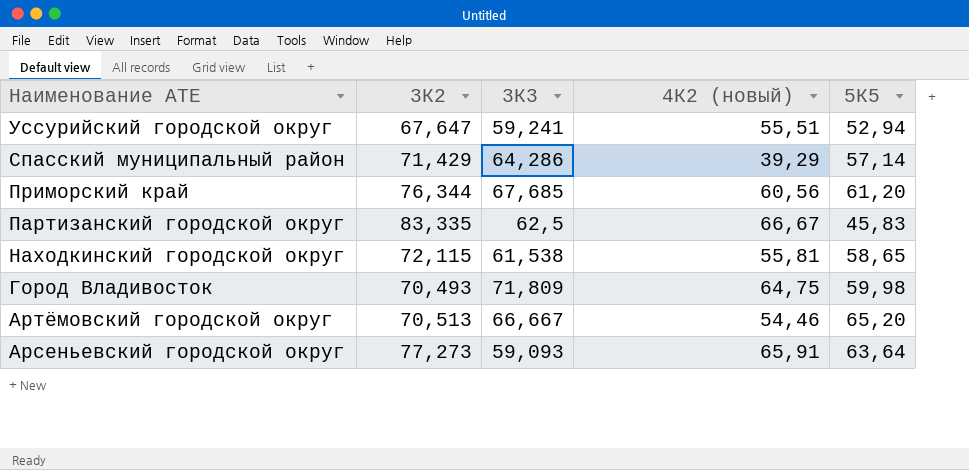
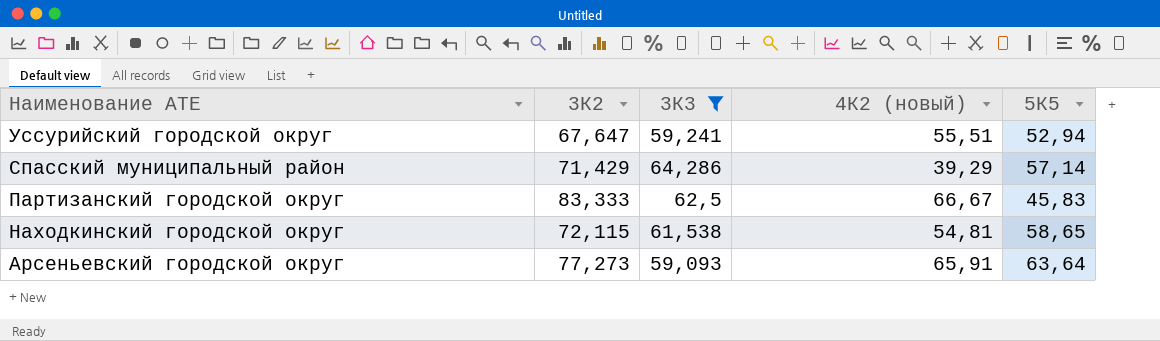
filter: none -> 3К3 <= 64,286
Партизанский городской округ | 3К2: 83,335 -> 83,333
Находкинский городской округ | 4К2 (новый): 55,81 -> 54,81

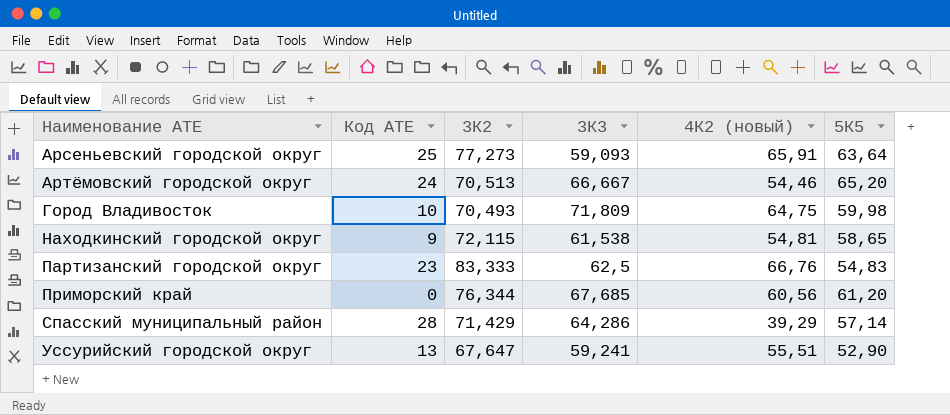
filter: 3К3 <= 64,286 -> none
row order: Наименование АТЕ descending -> Наименование АТЕ ascending
column Код АТЕ | position: none -> 2
Партизанский городской округ | 4К2 (новый): 66,67 -> 66,76
Партизанский городской округ | 5К5: 45,83 -> 54,83
Уссурийский городской округ | 5К5: 52,94 -> 52,90

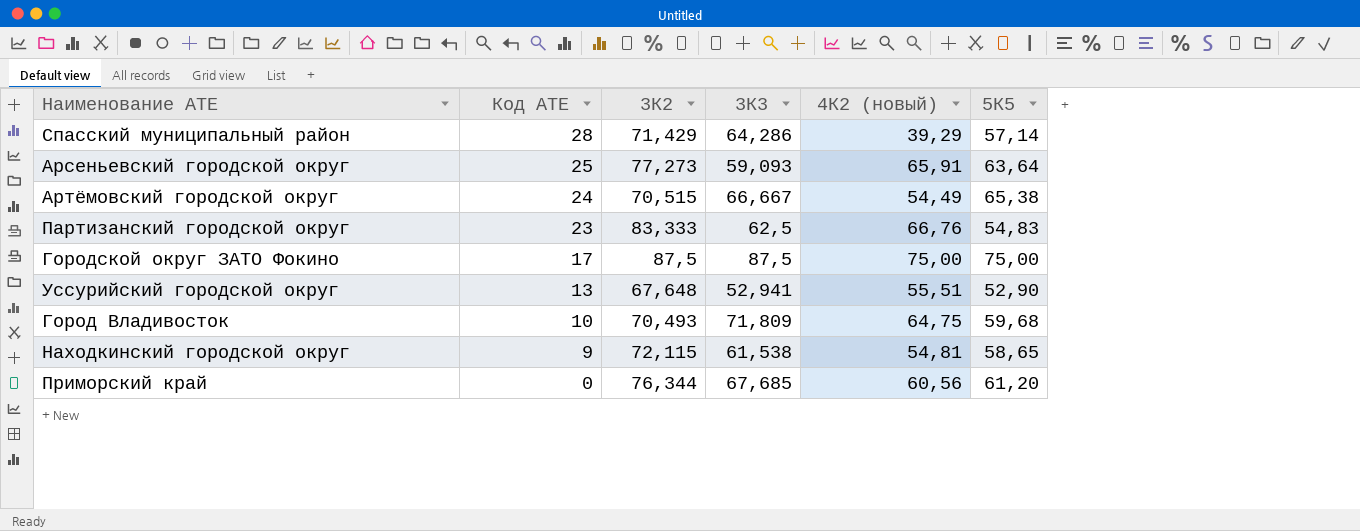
row order: Наименование АТЕ ascending -> Код АТЕ descending
Артёмовский городской округ | 3К2: 70,513 -> 70,515
Артёмовский городской округ | 4К2 (новый): 54,46 -> 54,49
Артёмовский городской округ | 5К5: 65,20 -> 65,38
row Городской округ ЗАТО Фокино: none -> 17 | 87,5 | 87,5 | 75,00 | 75,00
Уссурийский городской округ | 3К2: 67,647 -> 67,648
Уссурийский городской округ | 3К3: 59,241 -> 52,941
Город Владивосток | 5К5: 59,98 -> 59,68

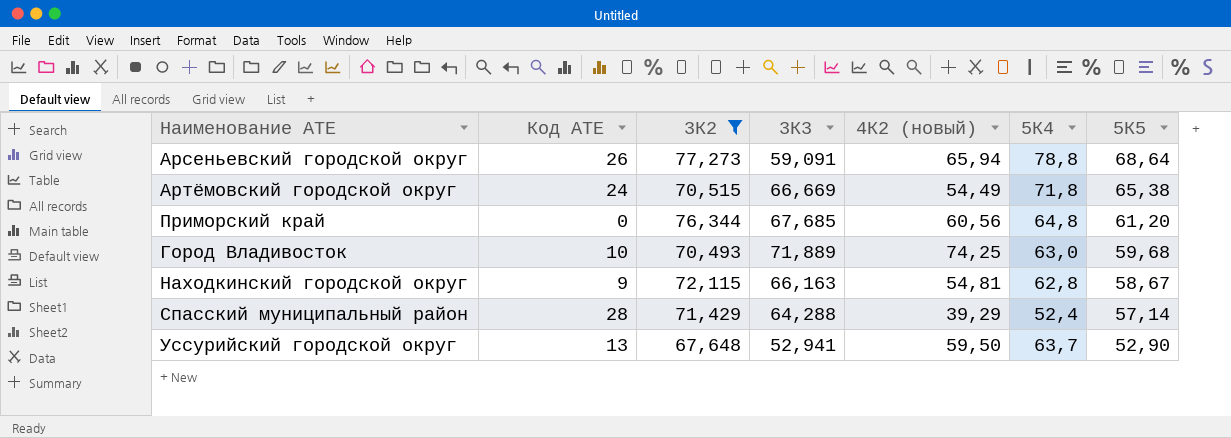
filter: none -> 3К2 <= 77,273
row order: Код АТЕ descending -> 5К5 descending
column 5К4 | position: none -> 6
Арсеньевский городской округ | Код АТЕ: 25 -> 26
Арсеньевский городской округ | 3К3: 59,093 -> 59,091
Арсеньевский городской округ | 4К2 (новый): 65,91 -> 65,94
Арсеньевский городской округ | 5К5: 63,64 -> 68,64
Артёмовский городской округ | 3К3: 66,667 -> 66,669
Город Владивосток | 3К3: 71,809 -> 71,889
Город Владивосток | 4К2 (новый): 64,75 -> 74,25
Находкинский городской округ | 3К3: 61,538 -> 66,163
Находкинский городской округ | 5К5: 58,65 -> 58,67
Спасский муниципальный район | 3К3: 64,286 -> 64,288
Уссурийский городской округ | 4К2 (новый): 55,51 -> 59,50

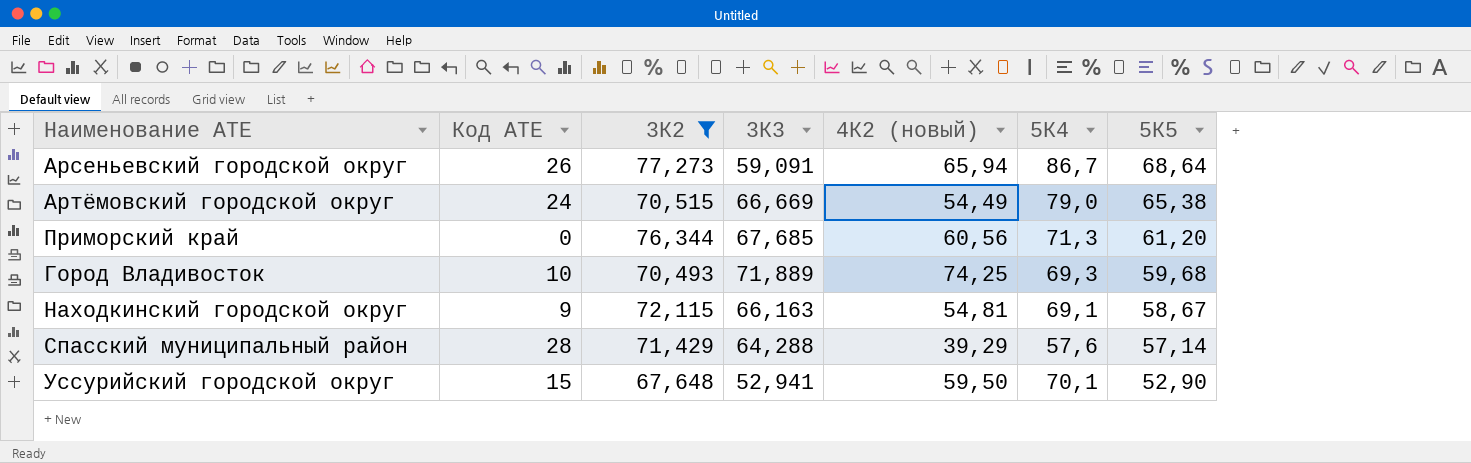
Арсеньевский городской округ | 5К4: 78,8 -> 86,7
Артёмовский городской округ | 5К4: 71,8 -> 79,0
Приморский край | 5К4: 64,8 -> 71,3
Город Владивосток | 5К4: 63,0 -> 69,3
Находкинский городской округ | 5К4: 62,8 -> 69,1
Спасский муниципальный район | 5К4: 52,4 -> 57,6
Уссурийский городской округ | Код АТЕ: 13 -> 15
Уссурийский городской округ | 5К4: 63,7 -> 70,1

